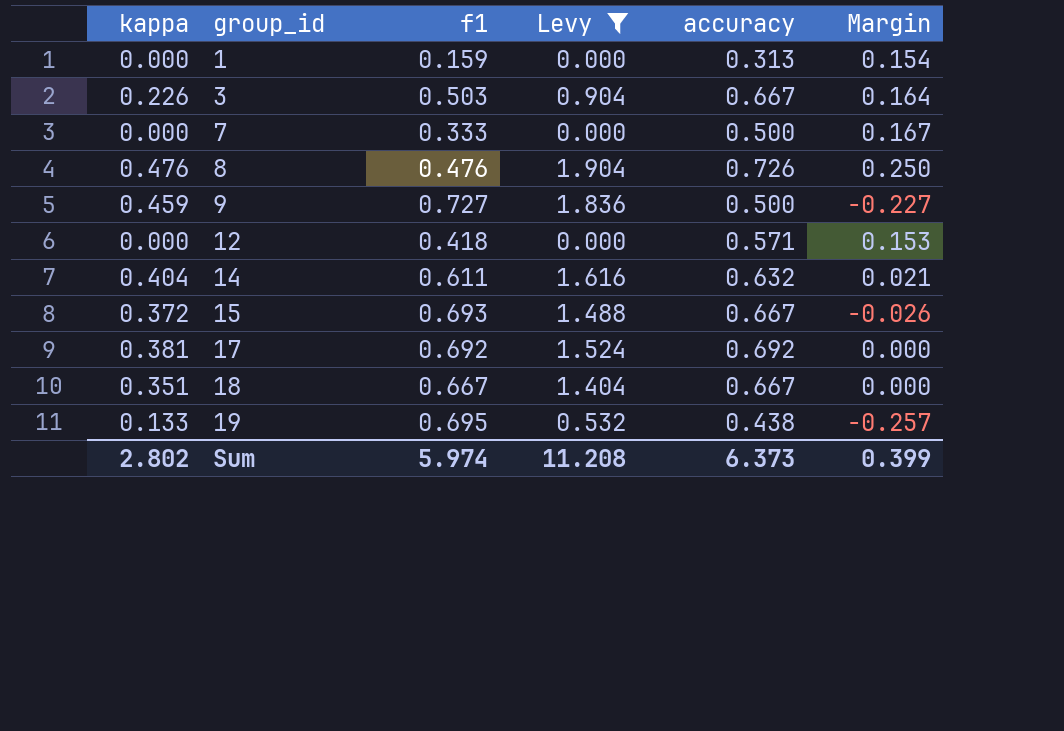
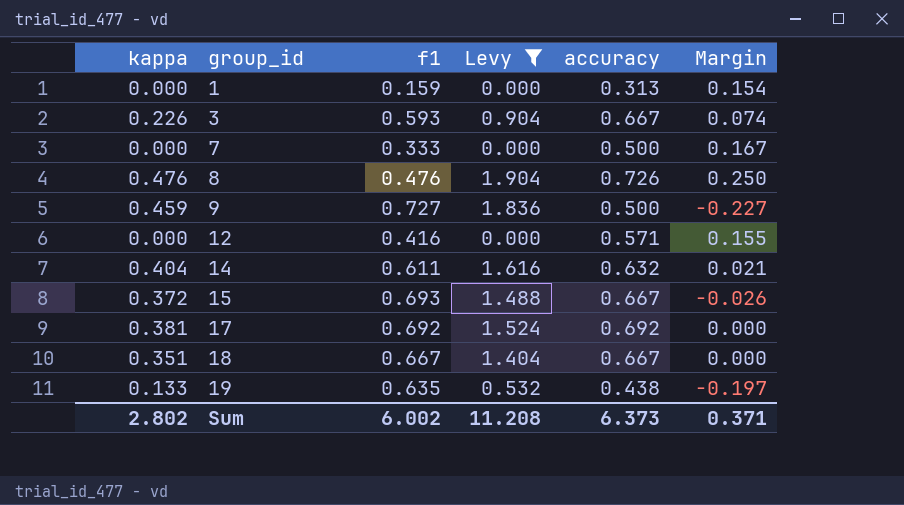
3 | f1: 0.503 -> 0.593
3 | Margin: 0.164 -> 0.074
12 | f1: 0.418 -> 0.416
12 | Margin: 0.153 -> 0.155
19 | f1: 0.695 -> 0.635
19 | Margin: -0.257 -> -0.197
Sum | f1: 5.974 -> 6.002
Sum | Margin: 0.399 -> 0.371

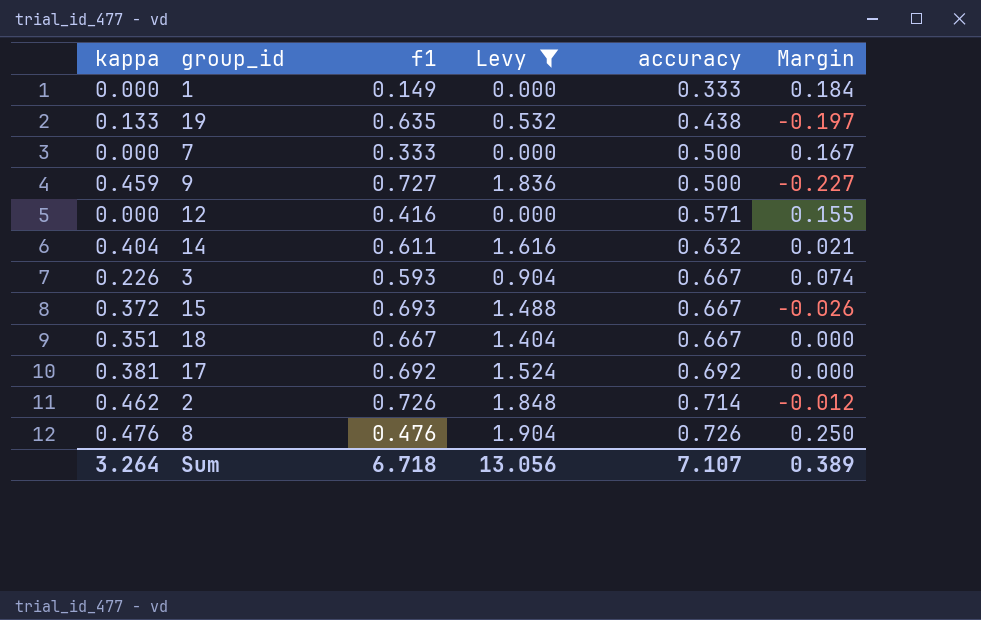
row order: group_id ascending -> accuracy ascending
1 | f1: 0.159 -> 0.149
1 | accuracy: 0.313 -> 0.333
1 | Margin: 0.154 -> 0.184
row 2: none -> 0.462 | 0.726 | 1.848 | 0.714 | -0.012
Sum | kappa: 2.802 -> 3.264
Sum | f1: 6.002 -> 6.718
Sum | Levy: 11.208 -> 13.056
Sum | accuracy: 6.373 -> 7.107
Sum | Margin: 0.371 -> 0.389

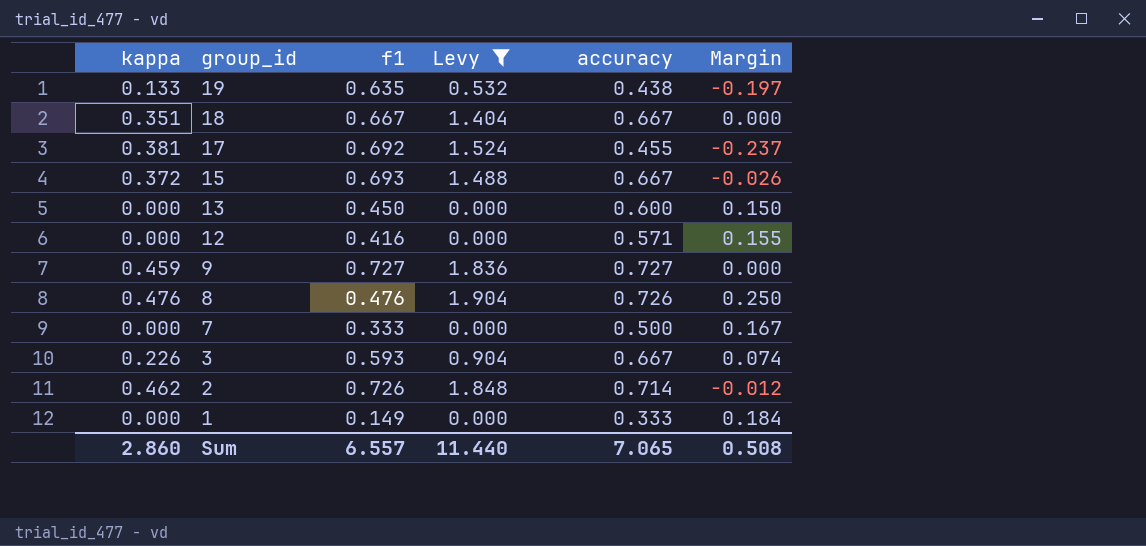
row order: accuracy ascending -> group_id descending
row 14: 0.404 | 0.611 | 1.616 | 0.632 | 0.021 -> none
17 | accuracy: 0.692 -> 0.455
17 | Margin: 0.000 -> -0.237
row 13: none -> 0.000 | 0.450 | 0.000 | 0.600 | 0.150
9 | accuracy: 0.500 -> 0.727
9 | Margin: -0.227 -> 0.000
Sum | kappa: 3.264 -> 2.860
Sum | f1: 6.718 -> 6.557
Sum | Levy: 13.056 -> 11.440
Sum | accuracy: 7.107 -> 7.065
Sum | Margin: 0.389 -> 0.508

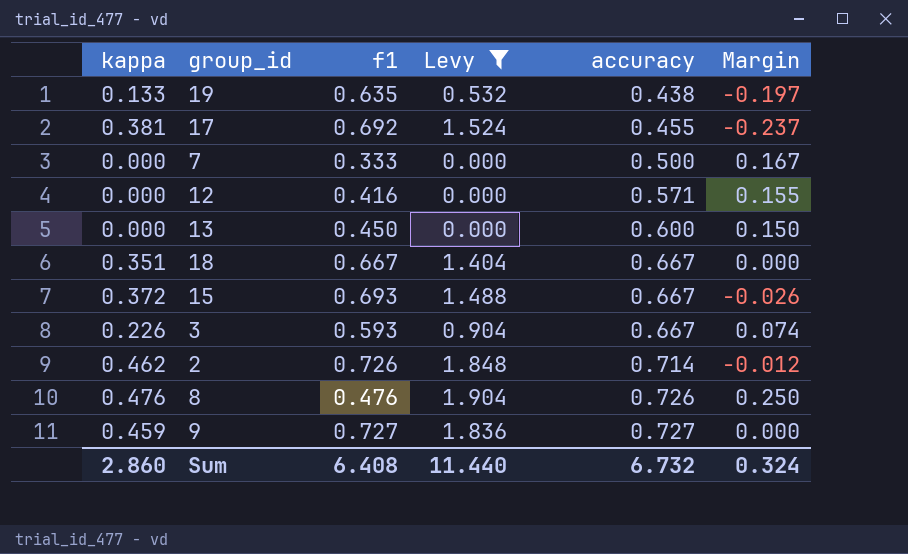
row order: group_id descending -> accuracy ascending
row 1: 0.000 | 0.149 | 0.000 | 0.333 | 0.184 -> none
Sum | f1: 6.557 -> 6.408
Sum | accuracy: 7.065 -> 6.732
Sum | Margin: 0.508 -> 0.324

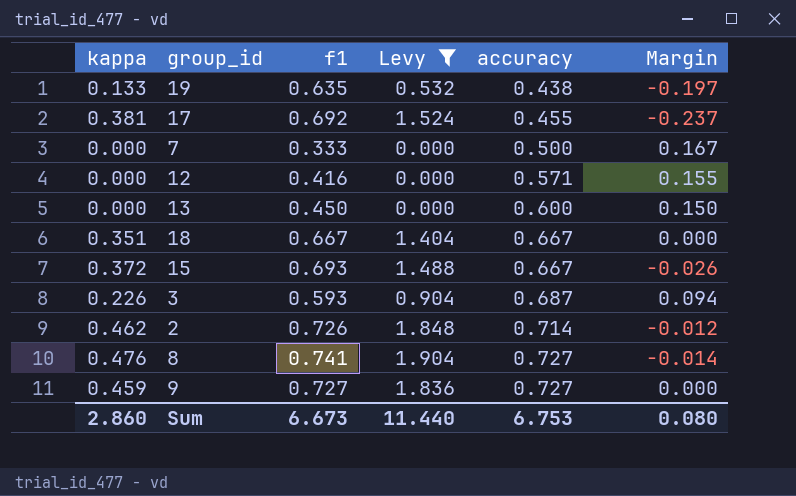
3 | accuracy: 0.667 -> 0.687
3 | Margin: 0.074 -> 0.094
8 | f1: 0.476 -> 0.741
8 | accuracy: 0.726 -> 0.727
8 | Margin: 0.250 -> -0.014
Sum | f1: 6.408 -> 6.673
Sum | accuracy: 6.732 -> 6.753
Sum | Margin: 0.324 -> 0.080

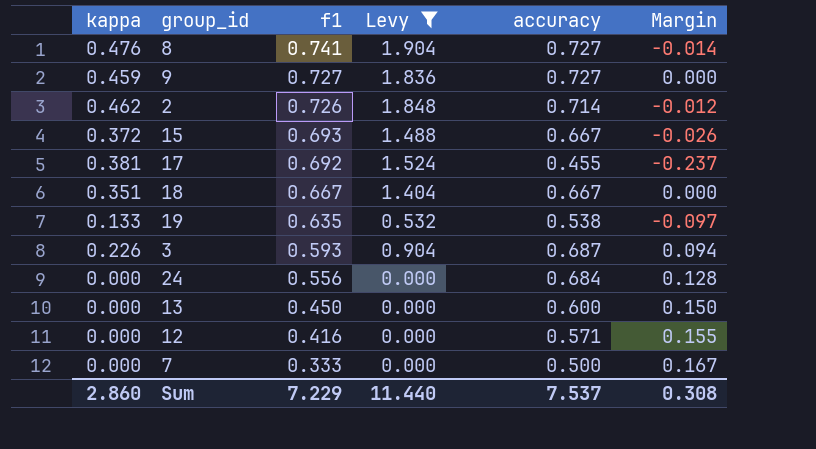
row order: accuracy ascending -> f1 descending
19 | accuracy: 0.438 -> 0.538
19 | Margin: -0.197 -> -0.097
row 24: none -> 0.000 | 0.556 | 0.000 | 0.684 | 0.128
Sum | f1: 6.673 -> 7.229
Sum | accuracy: 6.753 -> 7.537
Sum | Margin: 0.080 -> 0.308

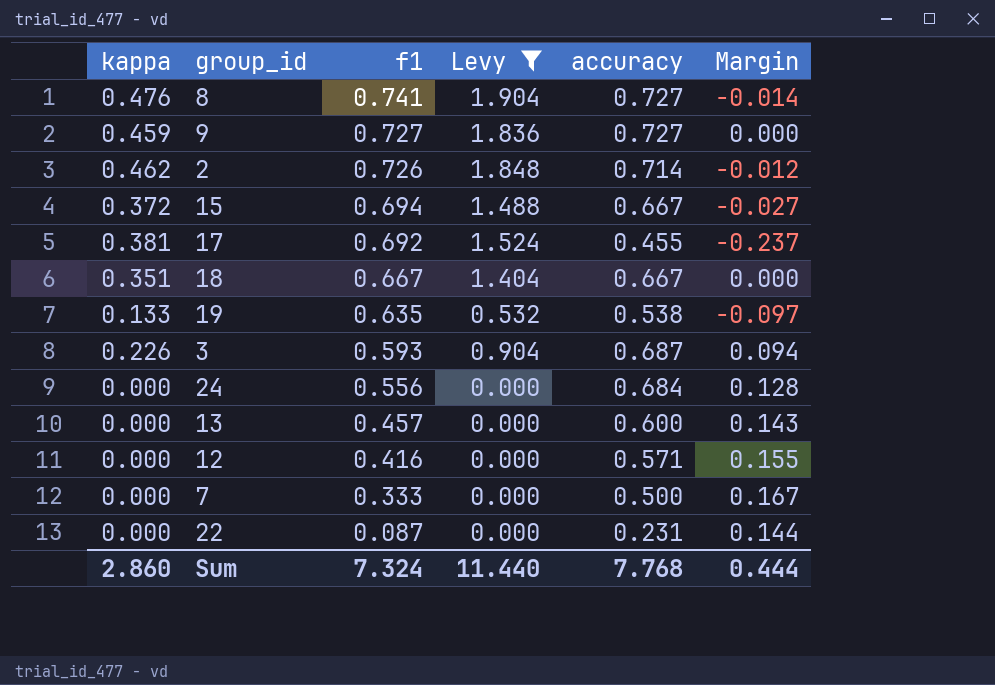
15 | f1: 0.693 -> 0.694
15 | Margin: -0.026 -> -0.027
13 | f1: 0.450 -> 0.457
13 | Margin: 0.150 -> 0.143
row 22: none -> 0.000 | 0.087 | 0.000 | 0.231 | 0.144
Sum | f1: 7.229 -> 7.324
Sum | accuracy: 7.537 -> 7.768
Sum | Margin: 0.308 -> 0.444

